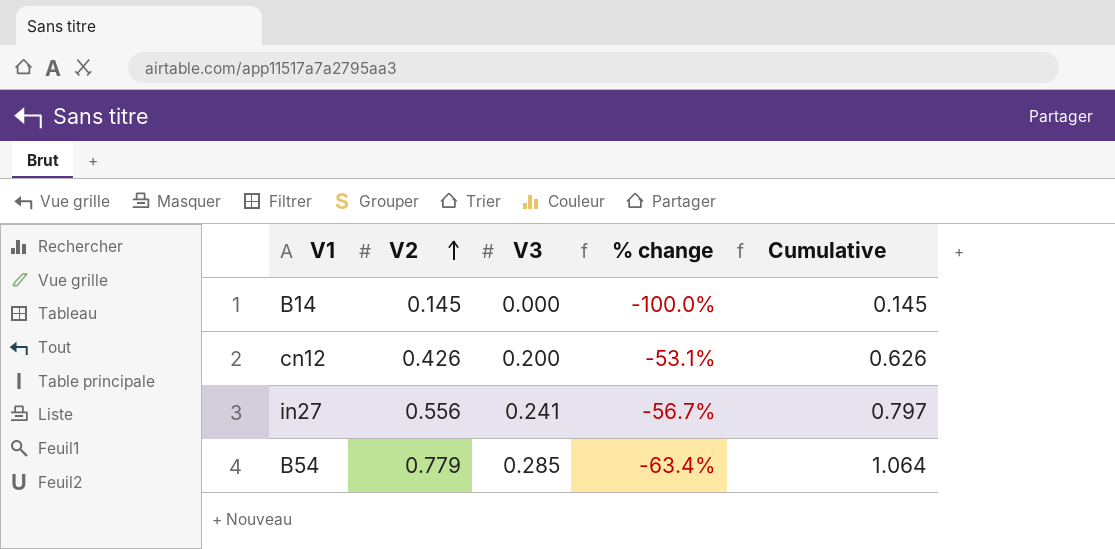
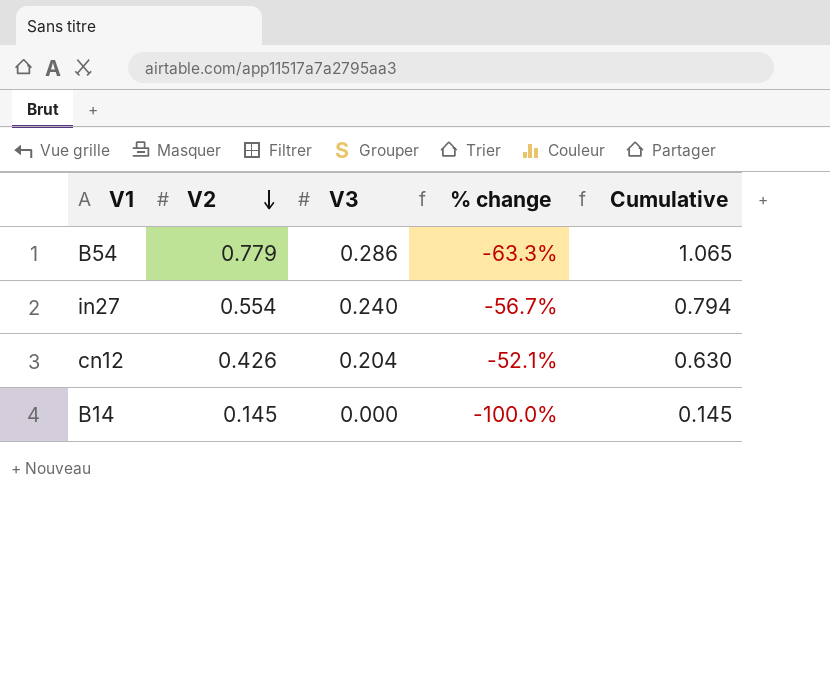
row order: V2 ascending -> V2 descending
B54 | V3: 0.285 -> 0.286
B54 | % change: -63.4% -> -63.3%
B54 | Cumulative: 1.064 -> 1.065
in27 | V2: 0.556 -> 0.554
in27 | V3: 0.241 -> 0.240
in27 | Cumulative: 0.797 -> 0.794
cn12 | V3: 0.200 -> 0.204
cn12 | % change: -53.1% -> -52.1%
cn12 | Cumulative: 0.626 -> 0.630

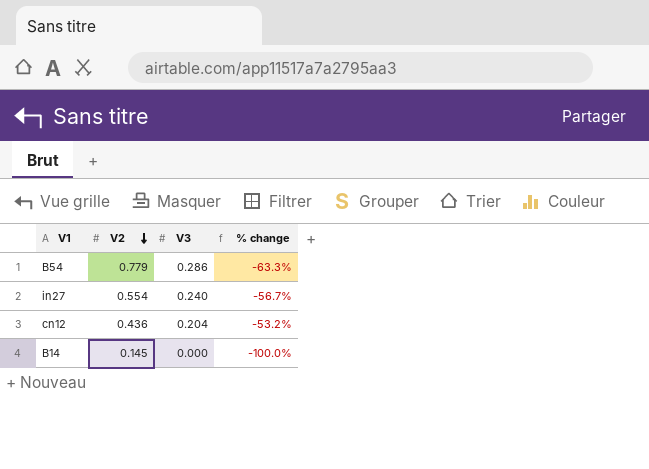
column Cumulative | formula: [V2] + [V3] -> none
cn12 | V2: 0.426 -> 0.436
cn12 | % change: -52.1% -> -53.2%

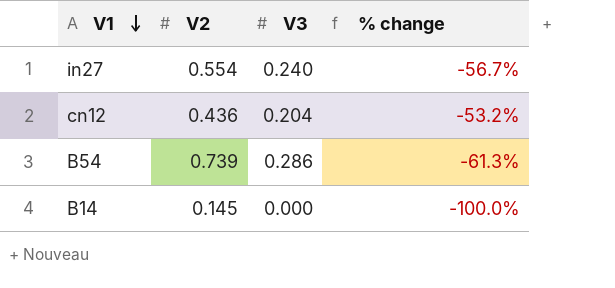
row order: V2 descending -> V1 descending
B54 | V2: 0.779 -> 0.739
B54 | % change: -63.3% -> -61.3%

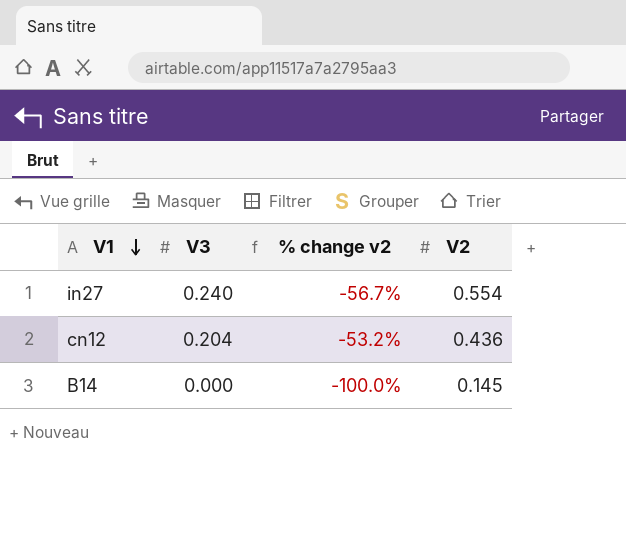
column name: % change -> % change v2
column V2 | position: 2 -> 4
row B54: 0.739 | 0.286 | -61.3% -> none

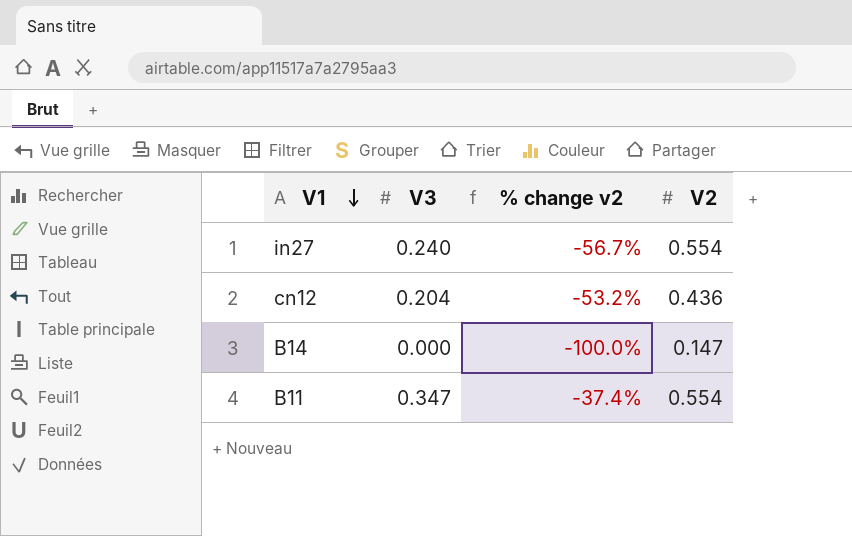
B14 | V2: 0.145 -> 0.147
row B11: none -> 0.347 | -37.4% | 0.554

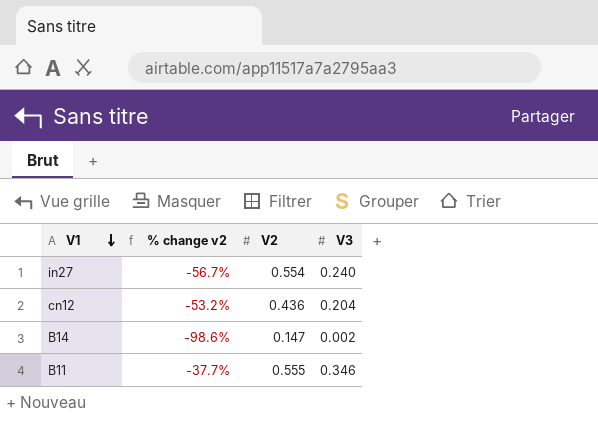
column V3 | position: 2 -> 4
B14 | % change v2: -100.0% -> -98.6%
B14 | V3: 0.000 -> 0.002
B11 | % change v2: -37.4% -> -37.7%
B11 | V2: 0.554 -> 0.555
B11 | V3: 0.347 -> 0.346

